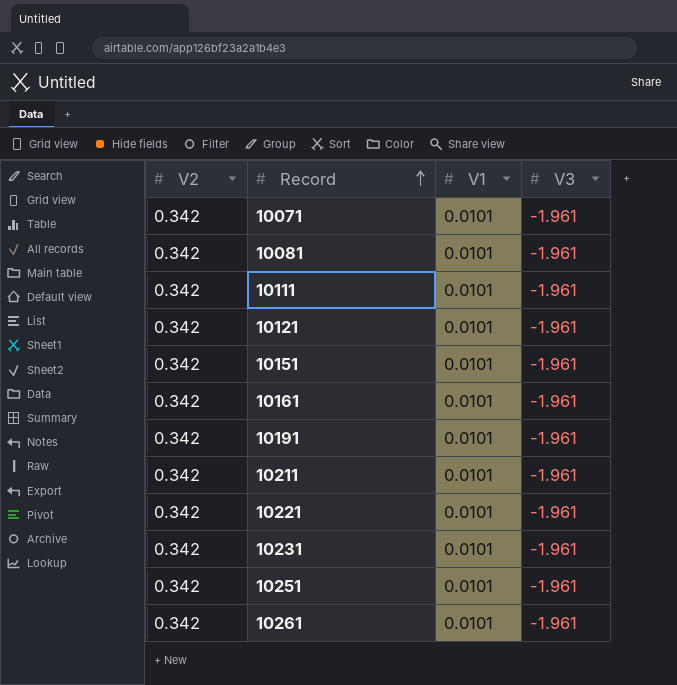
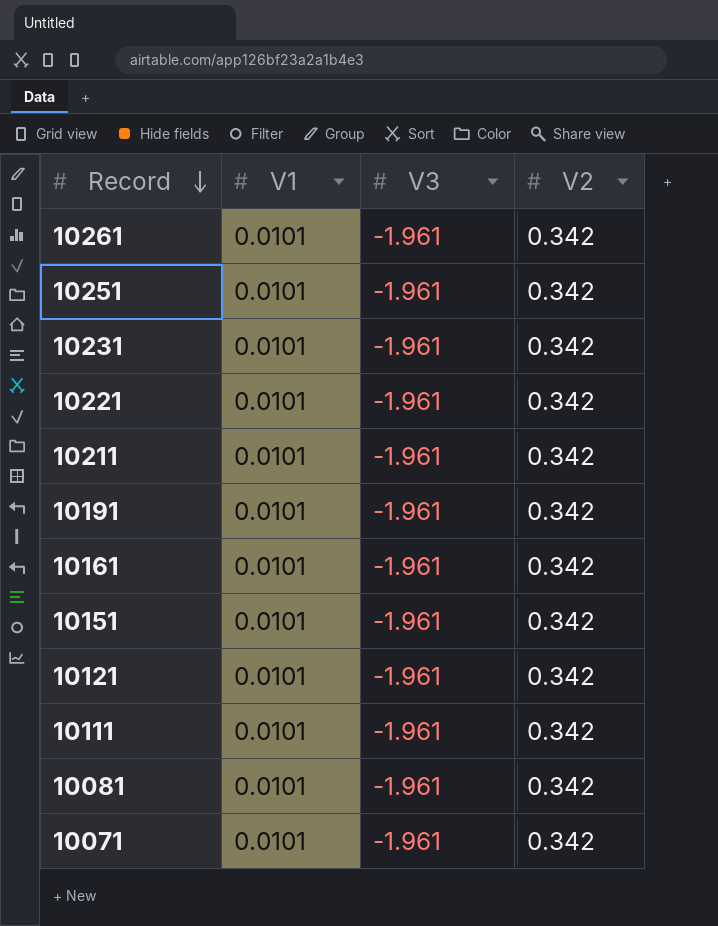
row order: Record ascending -> Record descending
column V2 | position: 1 -> 4

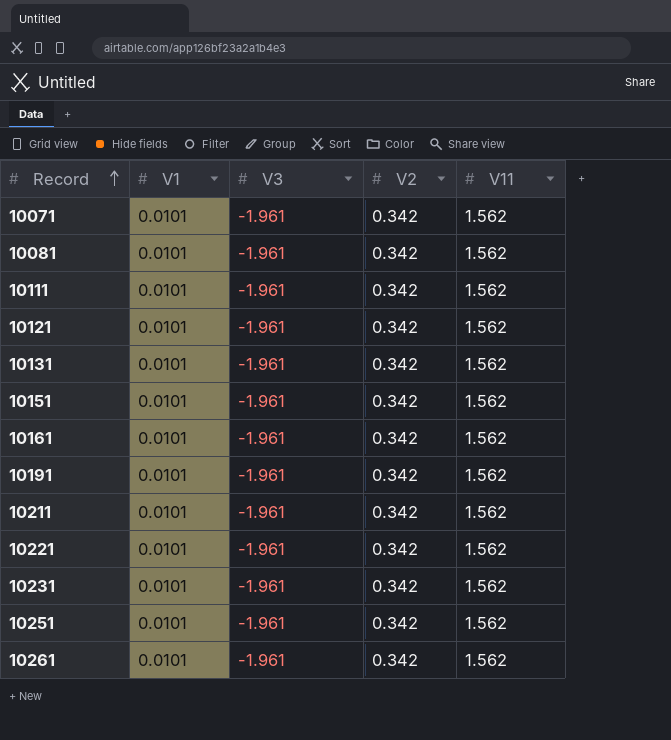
row order: Record descending -> Record ascending
column V11 | position: none -> 5
row 10131: none -> 0.0101 | -1.961 | 0.342 | 1.562

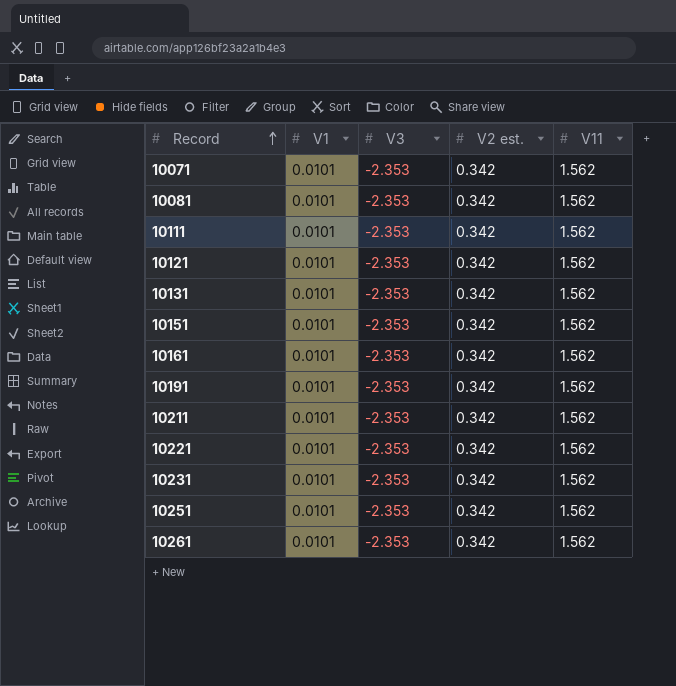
column name: V2 -> V2 est.
10071 | V3: -1.961 -> -2.353
10081 | V3: -1.961 -> -2.353
10111 | V3: -1.961 -> -2.353
10121 | V3: -1.961 -> -2.353
10131 | V3: -1.961 -> -2.353
10151 | V3: -1.961 -> -2.353
10161 | V3: -1.961 -> -2.353
10191 | V3: -1.961 -> -2.353
10211 | V3: -1.961 -> -2.353
10221 | V3: -1.961 -> -2.353
10231 | V3: -1.961 -> -2.353
10251 | V3: -1.961 -> -2.353
10261 | V3: -1.961 -> -2.353

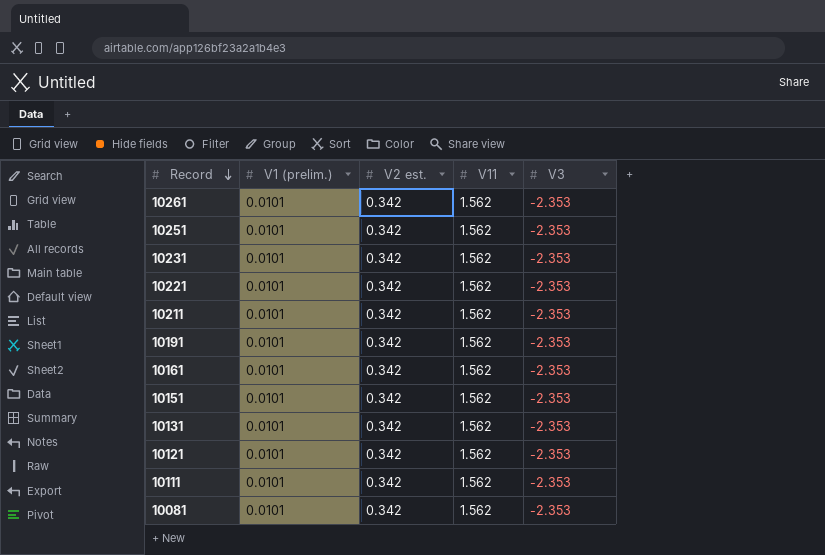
row order: Record ascending -> Record descending
column name: V1 -> V1 (prelim.)
column V3 | position: 3 -> 5
row 10071: 0.0101 | -2.353 | 0.342 | 1.562 -> none

